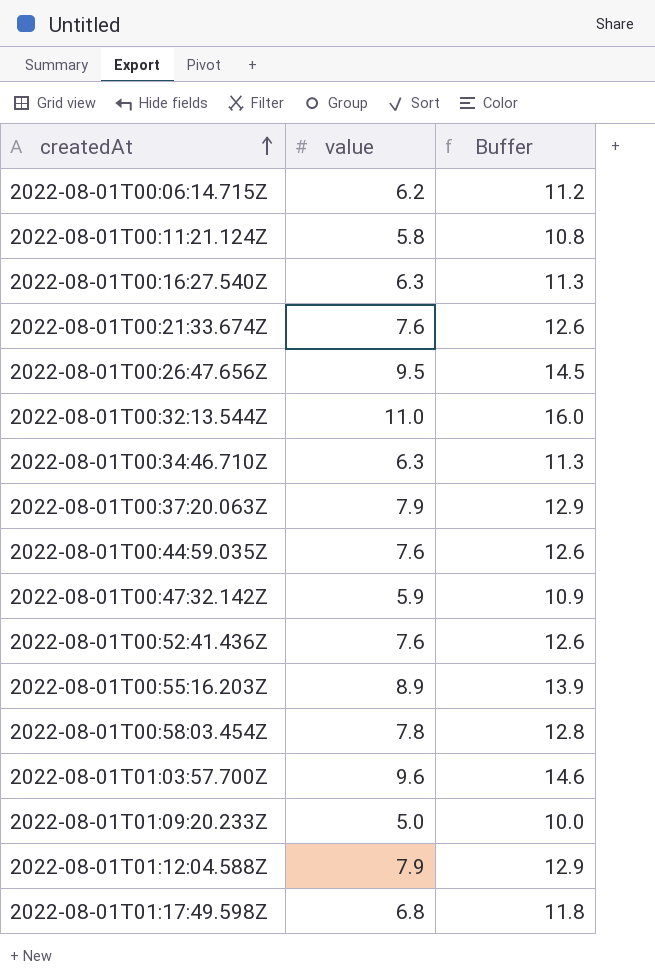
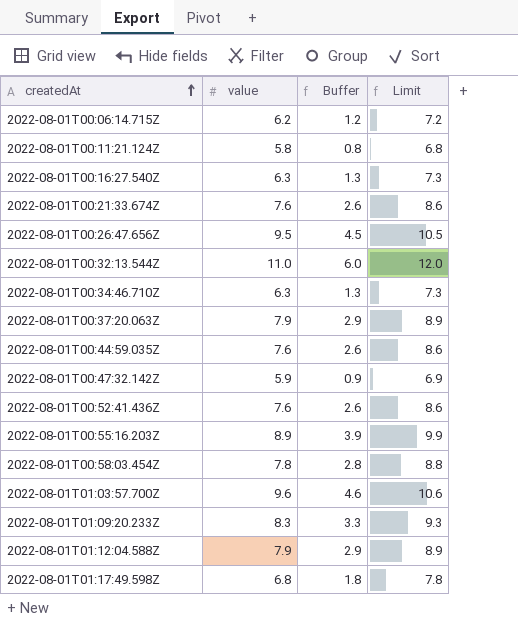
column Buffer | formula: [value] + 5 -> [value] - 5
column Limit | formula: none -> [value] + 1
2022-08-01T01:09:20.233Z | value: 5.0 -> 8.3

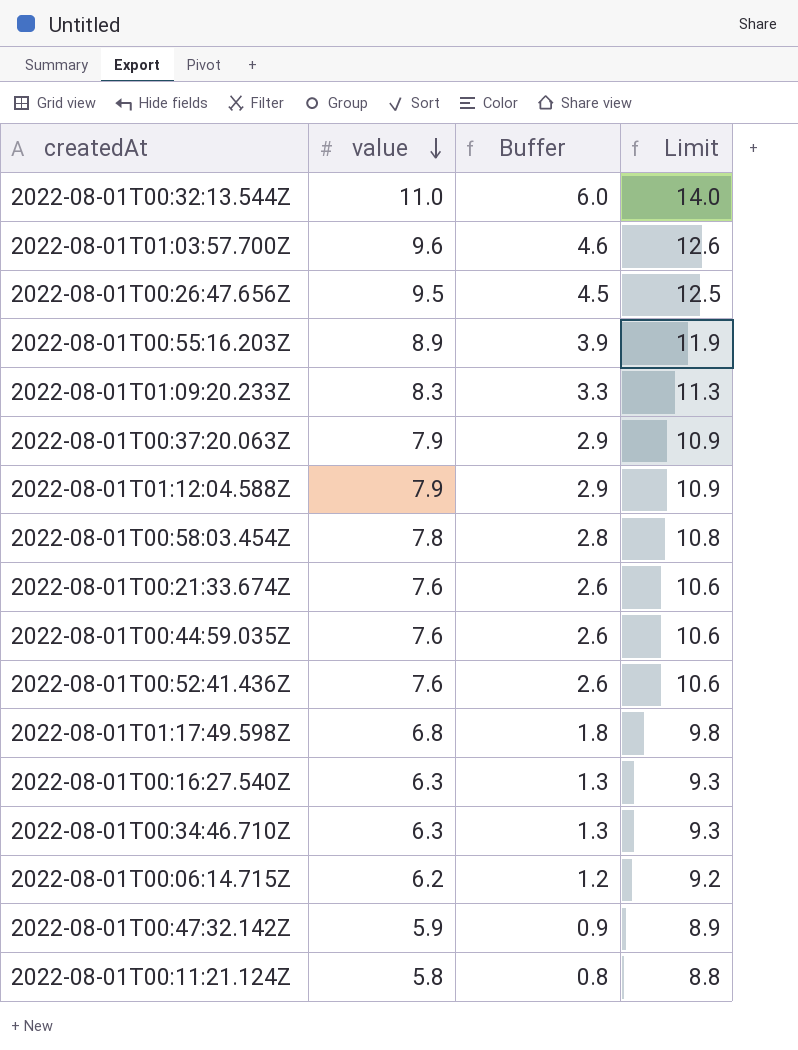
row order: createdAt ascending -> value descending
column Limit | formula: [value] + 1 -> [value] + 3

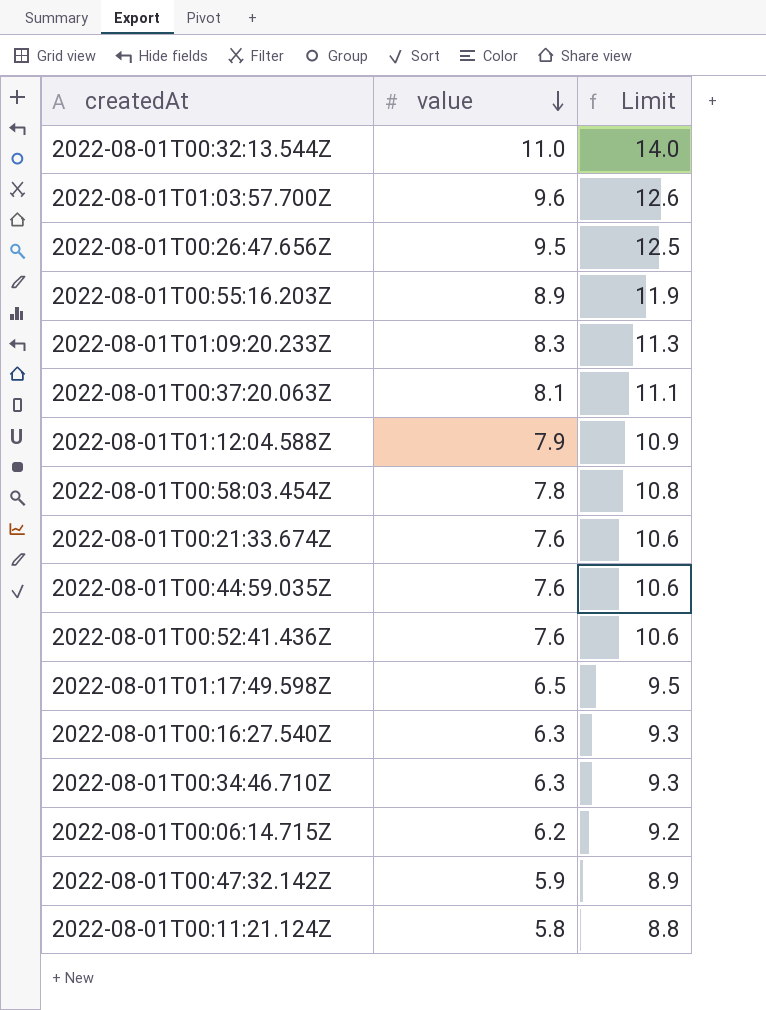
column Buffer | formula: [value] - 5 -> none
2022-08-01T00:37:20.063Z | value: 7.9 -> 8.1
2022-08-01T00:37:20.063Z | Limit: 10.9 -> 11.1
2022-08-01T01:17:49.598Z | value: 6.8 -> 6.5
2022-08-01T01:17:49.598Z | Limit: 9.8 -> 9.5

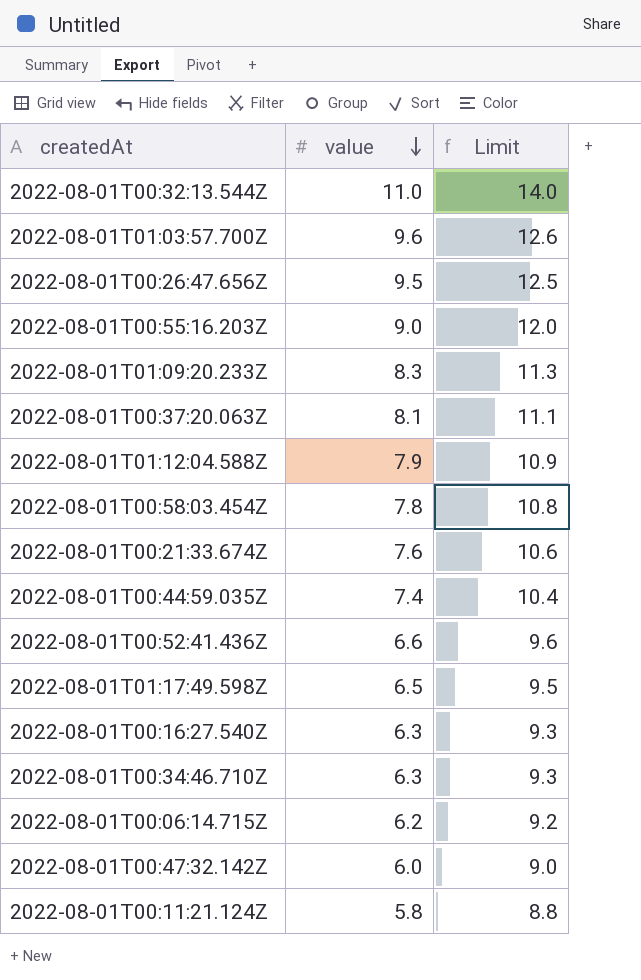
2022-08-01T00:55:16.203Z | value: 8.9 -> 9.0
2022-08-01T00:55:16.203Z | Limit: 11.9 -> 12.0
2022-08-01T00:44:59.035Z | value: 7.6 -> 7.4
2022-08-01T00:44:59.035Z | Limit: 10.6 -> 10.4
2022-08-01T00:52:41.436Z | value: 7.6 -> 6.6
2022-08-01T00:52:41.436Z | Limit: 10.6 -> 9.6
2022-08-01T00:47:32.142Z | value: 5.9 -> 6.0
2022-08-01T00:47:32.142Z | Limit: 8.9 -> 9.0

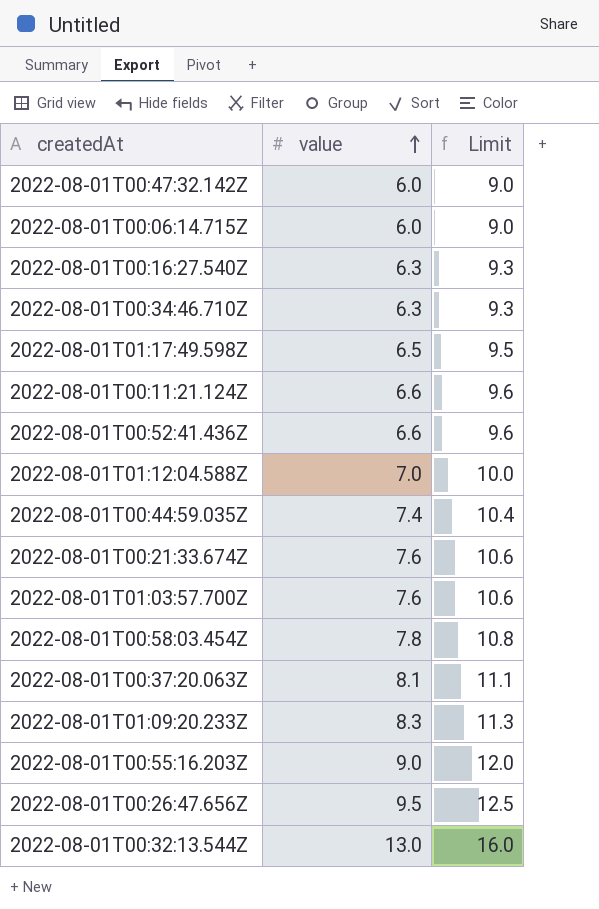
row order: value descending -> value ascending
2022-08-01T00:06:14.715Z | value: 6.2 -> 6.0
2022-08-01T00:06:14.715Z | Limit: 9.2 -> 9.0
2022-08-01T00:11:21.124Z | value: 5.8 -> 6.6
2022-08-01T00:11:21.124Z | Limit: 8.8 -> 9.6
2022-08-01T01:12:04.588Z | value: 7.9 -> 7.0
2022-08-01T01:12:04.588Z | Limit: 10.9 -> 10.0
2022-08-01T01:03:57.700Z | value: 9.6 -> 7.6
2022-08-01T01:03:57.700Z | Limit: 12.6 -> 10.6
2022-08-01T00:32:13.544Z | value: 11.0 -> 13.0
2022-08-01T00:32:13.544Z | Limit: 14.0 -> 16.0

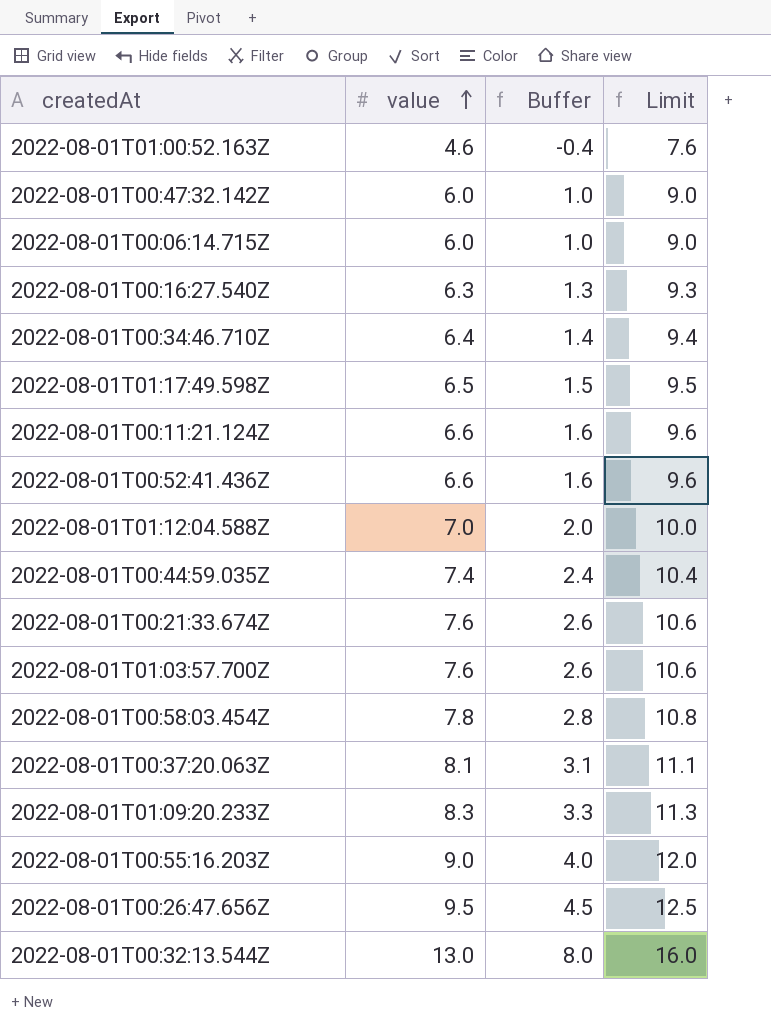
column Buffer | formula: none -> [value] - 5
row 2022-08-01T01:00:52.163Z: none -> 4.6 | -0.4 | 7.6
2022-08-01T00:34:46.710Z | value: 6.3 -> 6.4
2022-08-01T00:34:46.710Z | Limit: 9.3 -> 9.4

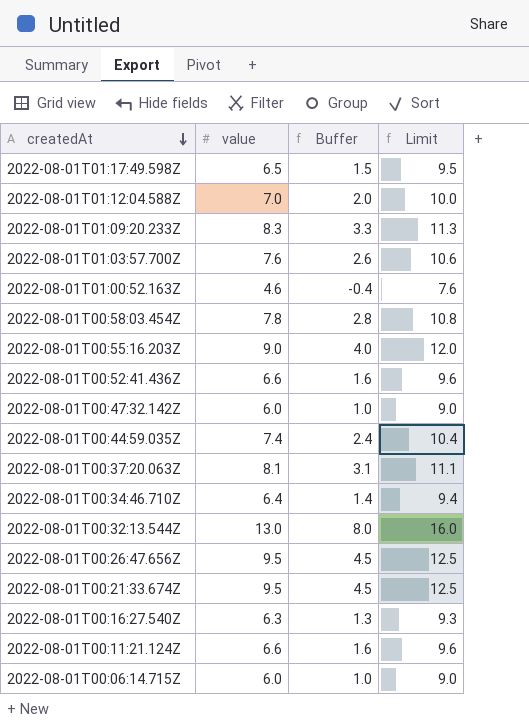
row order: value ascending -> createdAt descending
2022-08-01T00:21:33.674Z | value: 7.6 -> 9.5
2022-08-01T00:21:33.674Z | Buffer: 2.6 -> 4.5
2022-08-01T00:21:33.674Z | Limit: 10.6 -> 12.5

